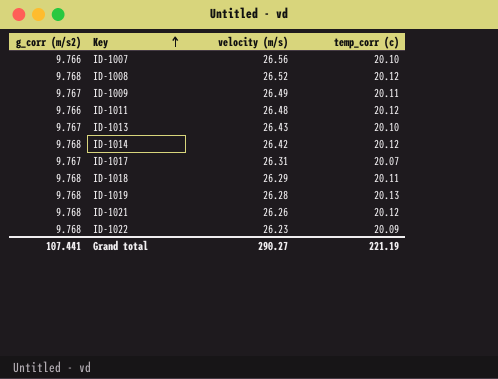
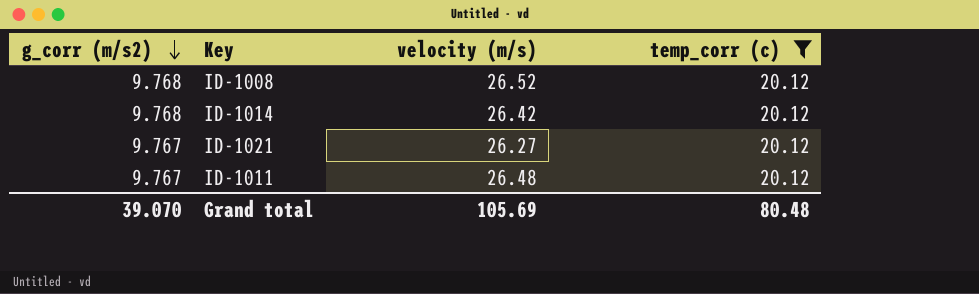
filter: none -> temp_corr (c) = 20.12
row order: Key ascending -> g_corr (m/s2) descending
ID-1021 | g_corr (m/s2): 9.768 -> 9.767
ID-1021 | velocity (m/s): 26.26 -> 26.27
ID-1011 | g_corr (m/s2): 9.766 -> 9.767
Grand total | g_corr (m/s2): 107.441 -> 39.070
Grand total | velocity (m/s): 290.27 -> 105.69
Grand total | temp_corr (c): 221.19 -> 80.48

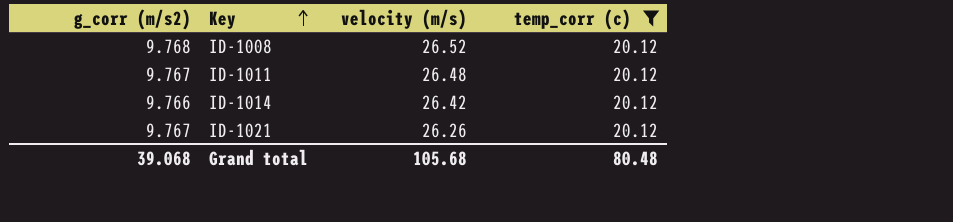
row order: g_corr (m/s2) descending -> Key ascending
ID-1014 | g_corr (m/s2): 9.768 -> 9.766
ID-1021 | velocity (m/s): 26.27 -> 26.26
Grand total | g_corr (m/s2): 39.070 -> 39.068
Grand total | velocity (m/s): 105.69 -> 105.68

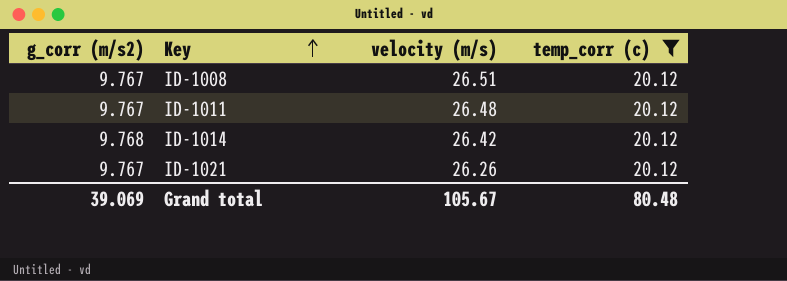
ID-1008 | g_corr (m/s2): 9.768 -> 9.767
ID-1008 | velocity (m/s): 26.52 -> 26.51
ID-1014 | g_corr (m/s2): 9.766 -> 9.768
Grand total | g_corr (m/s2): 39.068 -> 39.069
Grand total | velocity (m/s): 105.68 -> 105.67

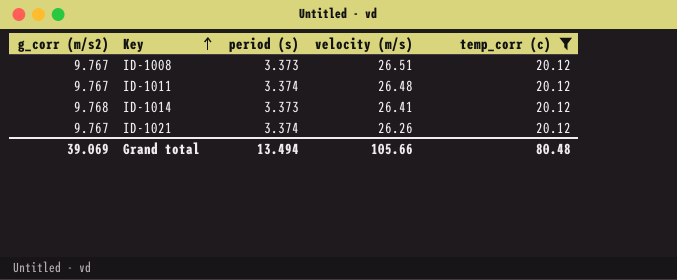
column period (s) | position: none -> 3
ID-1014 | velocity (m/s): 26.42 -> 26.41
Grand total | velocity (m/s): 105.67 -> 105.66

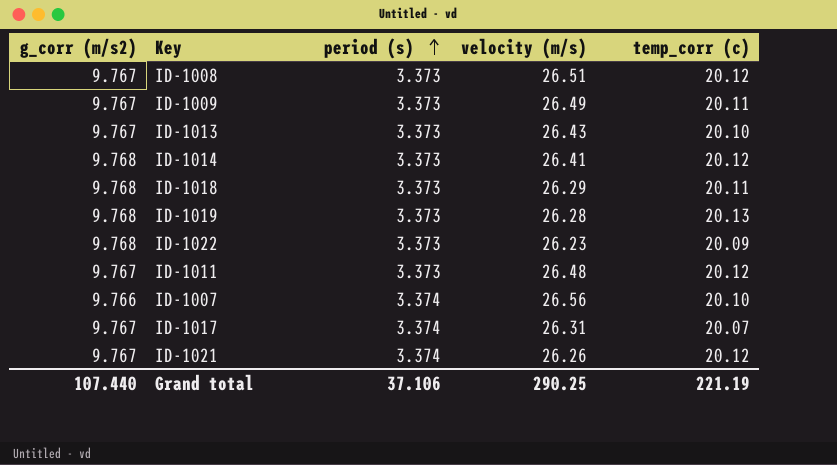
filter: temp_corr (c) = 20.12 -> none
row order: Key ascending -> period (s) ascending
ID-1011 | period (s): 3.374 -> 3.373
Grand total | g_corr (m/s2): 39.069 -> 107.440
Grand total | period (s): 13.494 -> 37.106
Grand total | velocity (m/s): 105.66 -> 290.25
Grand total | temp_corr (c): 80.48 -> 221.19

